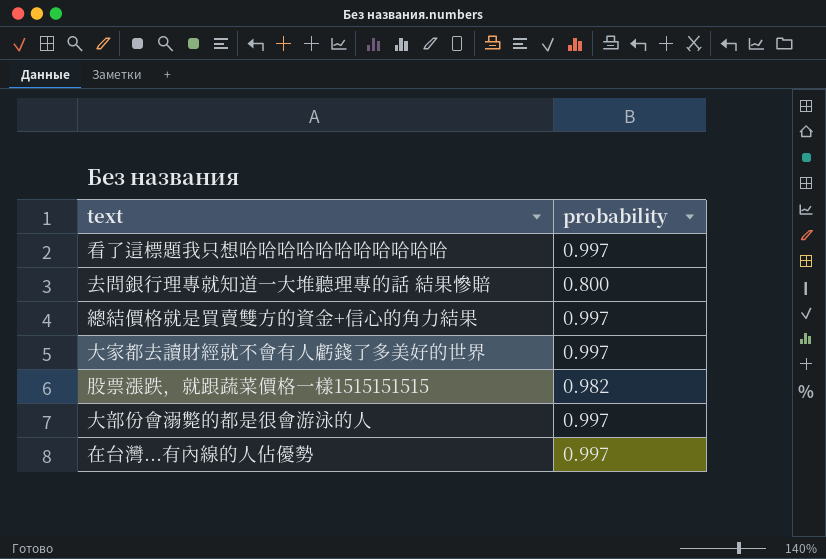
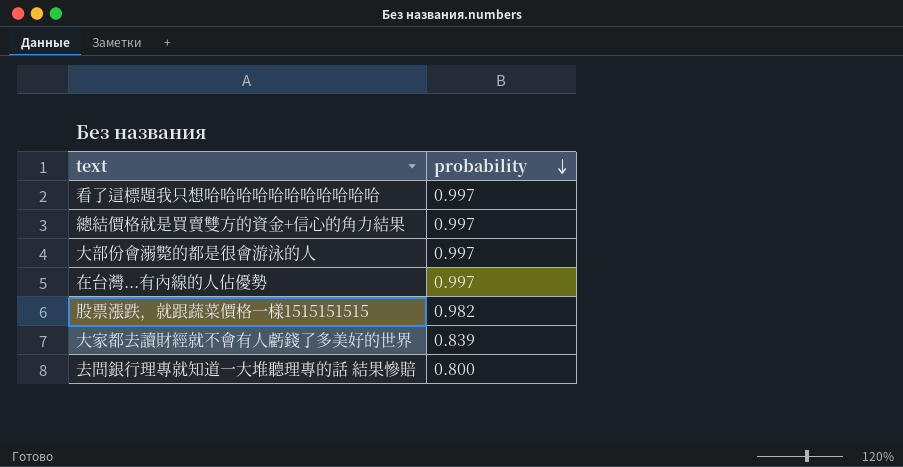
row order: none -> probability descending
大家都去讀財經就不會有人虧錢了多美好的世界 | probability: 0.997 -> 0.839

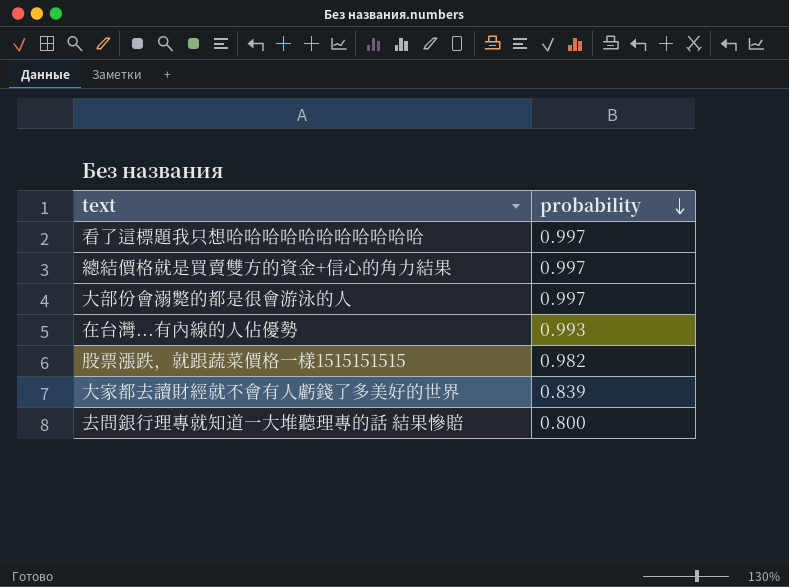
在台灣...有內線的人佔優勢 | probability: 0.997 -> 0.993

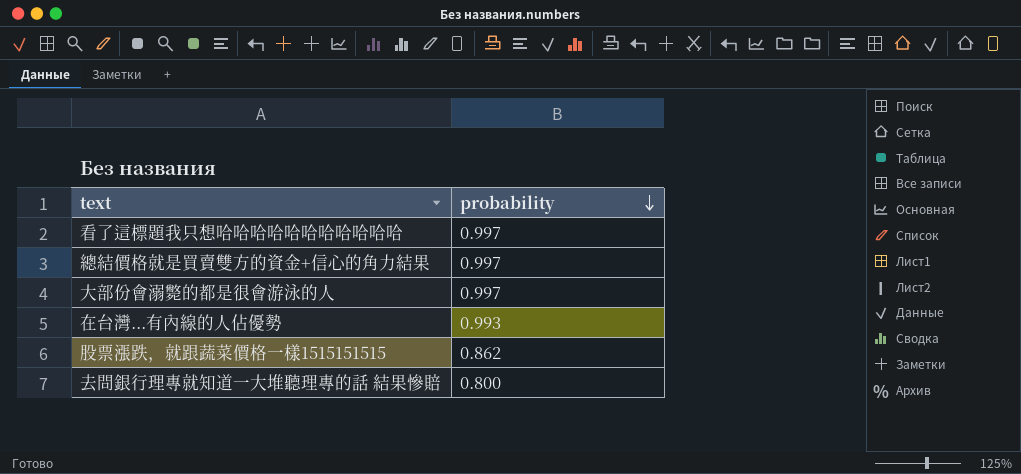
row 大家都去讀財經就不會有人虧錢了多美好的世界: 0.839 -> none
股票漲跌，就跟蔬菜價格一樣1515151515 | probability: 0.982 -> 0.862

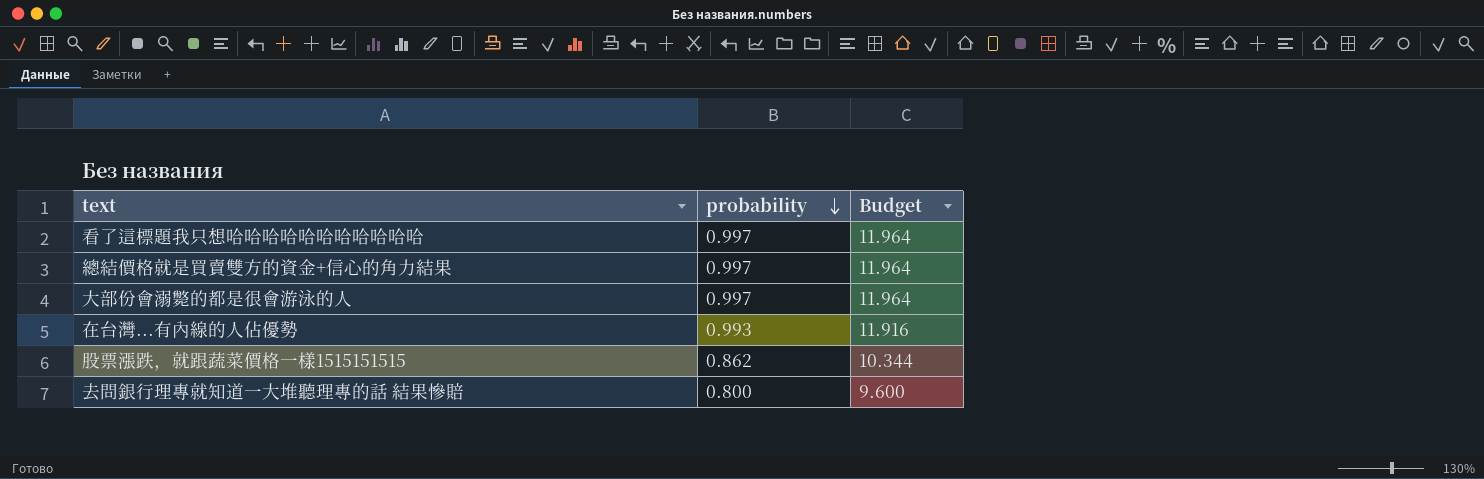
column Budget | formula: none -> [probability] * 12

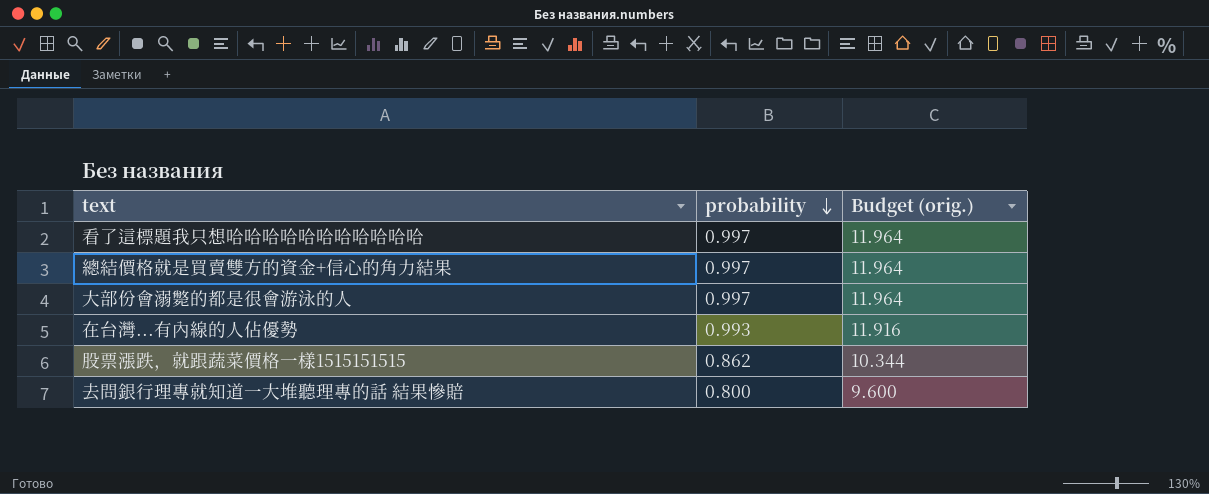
column name: Budget -> Budget (orig.)

